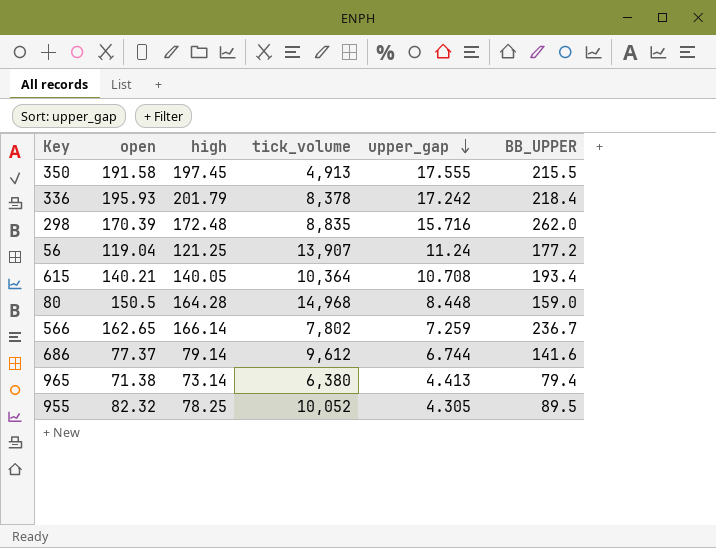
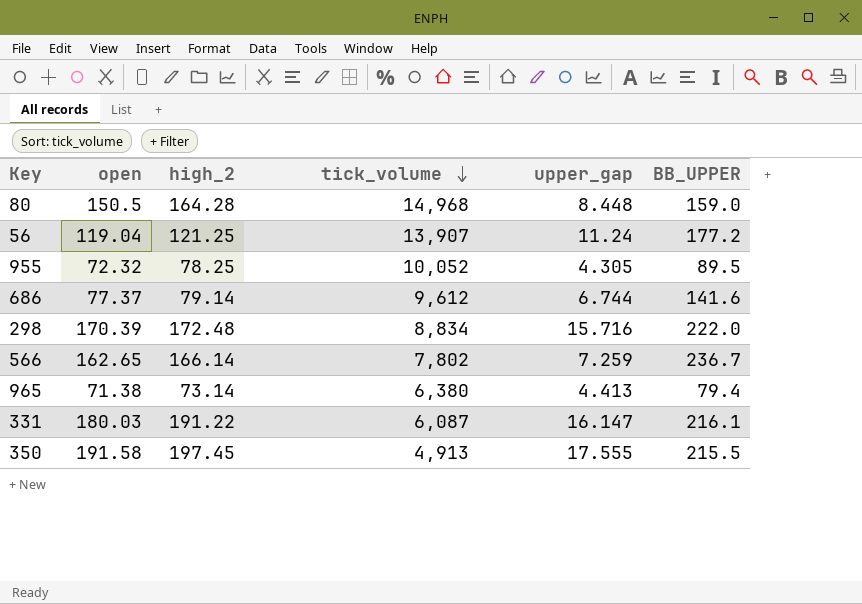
row order: upper_gap descending -> tick_volume descending
column name: high -> high_2
row 336: 195.93 | 201.79 | 8,378 | 17.242 | 218.4 -> none
row 615: 140.21 | 140.05 | 10,364 | 10.708 | 193.4 -> none
955 | open: 82.32 -> 72.32
298 | tick_volume: 8,835 -> 8,834
298 | BB_UPPER: 262.0 -> 222.0
row 331: none -> 180.03 | 191.22 | 6,087 | 16.147 | 216.1

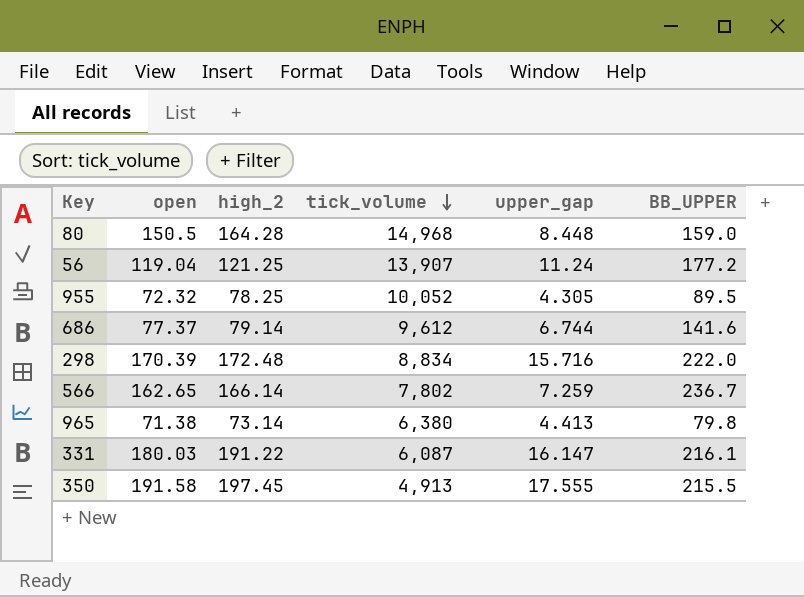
965 | BB_UPPER: 79.4 -> 79.8

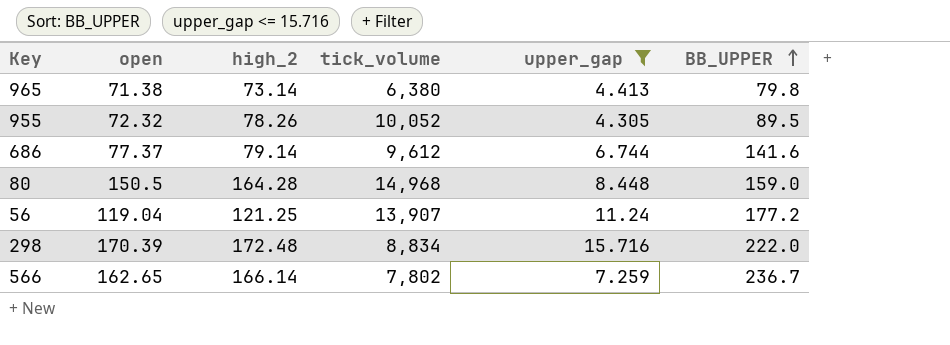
filter: none -> upper_gap <= 15.716
row order: tick_volume descending -> BB_UPPER ascending
955 | high_2: 78.25 -> 78.26

